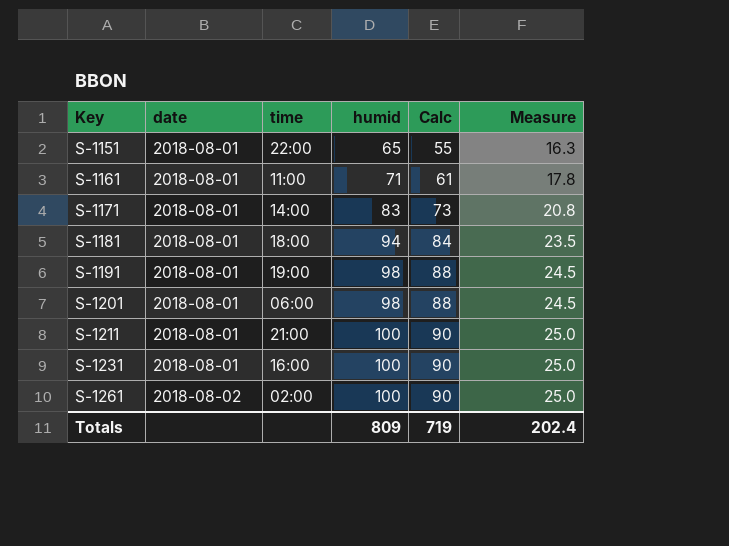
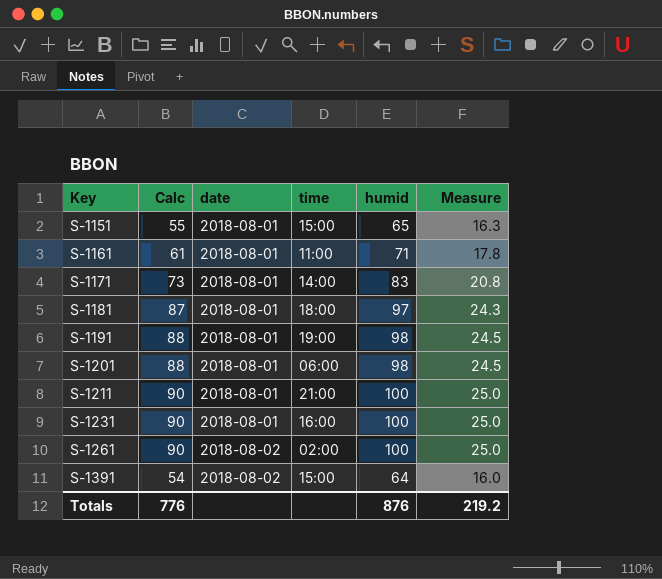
column Calc | position: 5 -> 2
S-1151 | time: 22:00 -> 15:00
S-1181 | Calc: 84 -> 87
S-1181 | humid: 94 -> 97
S-1181 | Measure: 23.5 -> 24.3
row S-1391: none -> 54 | 2018-08-02 | 15:00 | 64 | 16.0
Totals | Calc: 719 -> 776
Totals | humid: 809 -> 876
Totals | Measure: 202.4 -> 219.2

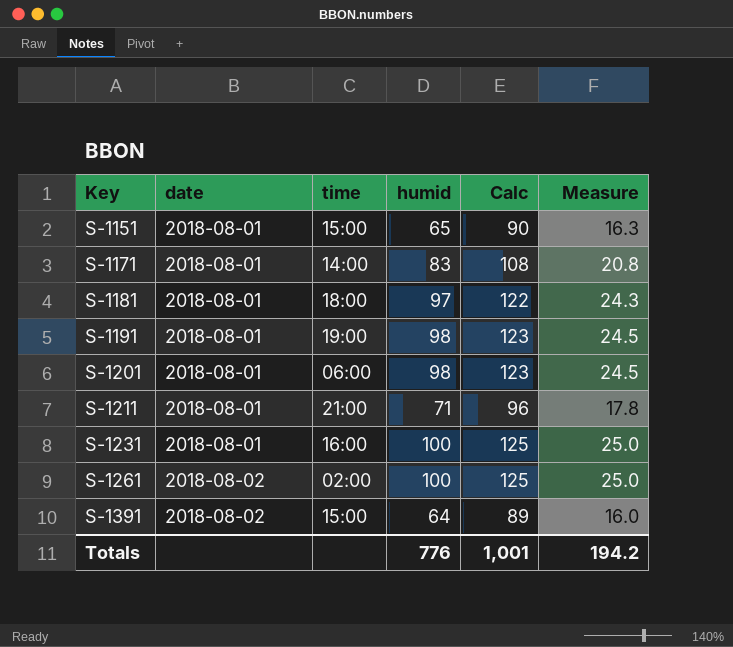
column Calc | formula: [humid] - 10 -> [humid] + 25
column Calc | position: 2 -> 5
row S-1161: 61 | 2018-08-01 | 11:00 | 71 | 17.8 -> none
S-1211 | humid: 100 -> 71
S-1211 | Measure: 25.0 -> 17.8
Totals | humid: 876 -> 776
Totals | Calc: 776 -> 1,001
Totals | Measure: 219.2 -> 194.2

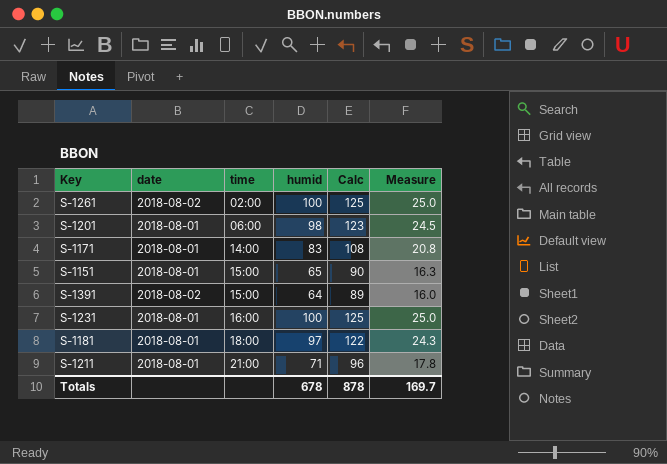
row order: Key ascending -> time ascending
row S-1191: 2018-08-01 | 19:00 | 98 | 123 | 24.5 -> none
Totals | humid: 776 -> 678
Totals | Calc: 1,001 -> 878
Totals | Measure: 194.2 -> 169.7

